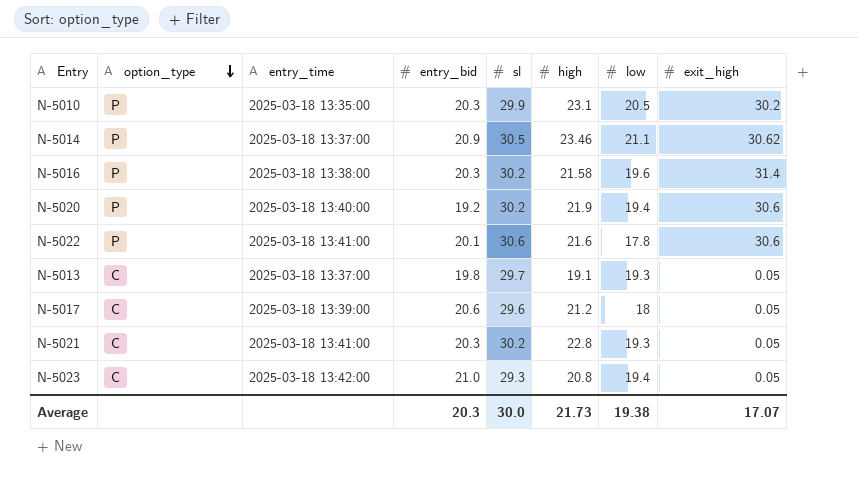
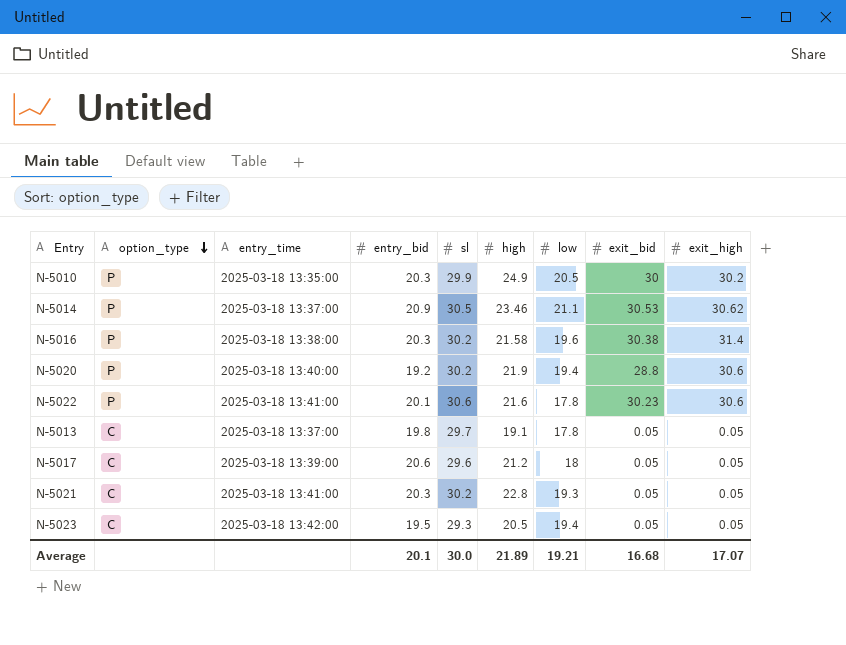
column exit_bid | position: none -> 8
N-5010 | high: 23.1 -> 24.9
N-5013 | low: 19.3 -> 17.8
N-5023 | entry_bid: 21.0 -> 19.5
N-5023 | high: 20.8 -> 20.5
Average | entry_bid: 20.3 -> 20.1
Average | high: 21.73 -> 21.89
Average | low: 19.38 -> 19.21

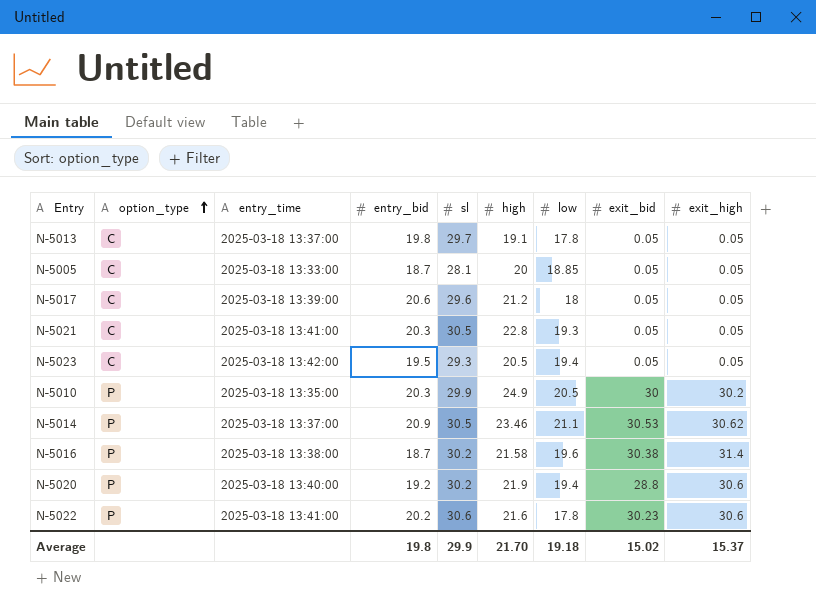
row order: option_type descending -> option_type ascending
row N-5005: none -> C | 2025-03-18 13:33:00 | 18.7 | 28.1 | 20 | 18.85 | 0.05 | 0.05
N-5021 | sl: 30.2 -> 30.5
N-5016 | entry_bid: 20.3 -> 18.7
N-5022 | entry_bid: 20.1 -> 20.2
Average | entry_bid: 20.1 -> 19.8
Average | sl: 30.0 -> 29.9
Average | high: 21.89 -> 21.70
Average | low: 19.21 -> 19.18
Average | exit_bid: 16.68 -> 15.02
Average | exit_high: 17.07 -> 15.37

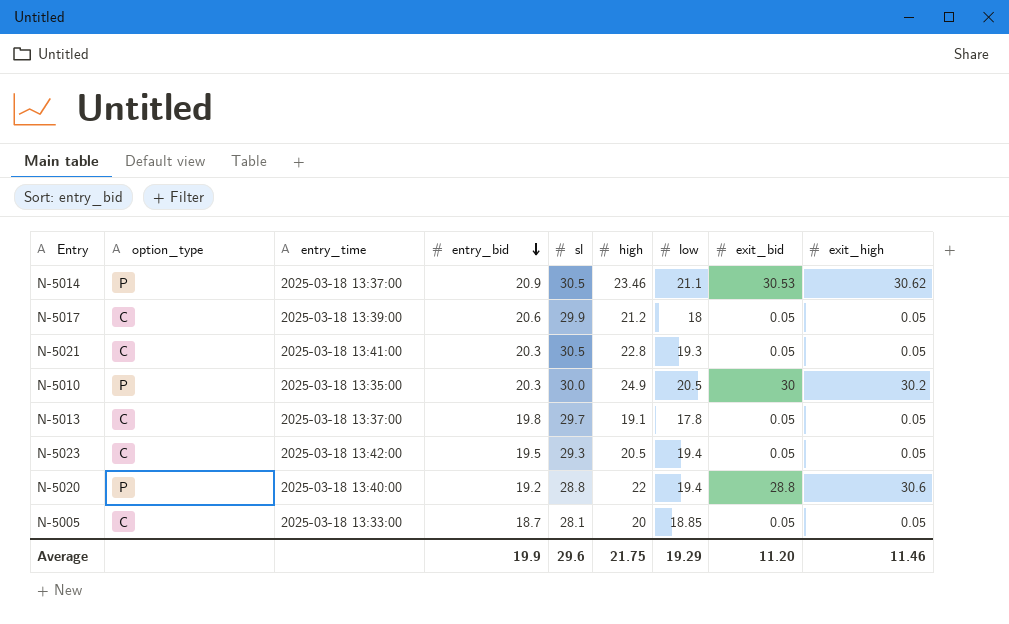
row order: option_type ascending -> entry_bid descending
row N-5016: P | 2025-03-18 13:38:00 | 18.7 | 30.2 | 21.58 | 19.6 | 30.38 | 31.4 -> none
row N-5022: P | 2025-03-18 13:41:00 | 20.2 | 30.6 | 21.6 | 17.8 | 30.23 | 30.6 -> none
N-5017 | sl: 29.6 -> 29.9
N-5010 | sl: 29.9 -> 30.0
N-5020 | sl: 30.2 -> 28.8
N-5020 | high: 21.9 -> 22
Average | entry_bid: 19.8 -> 19.9
Average | sl: 29.9 -> 29.6
Average | high: 21.70 -> 21.75
Average | low: 19.18 -> 19.29
Average | exit_bid: 15.02 -> 11.20
Average | exit_high: 15.37 -> 11.46

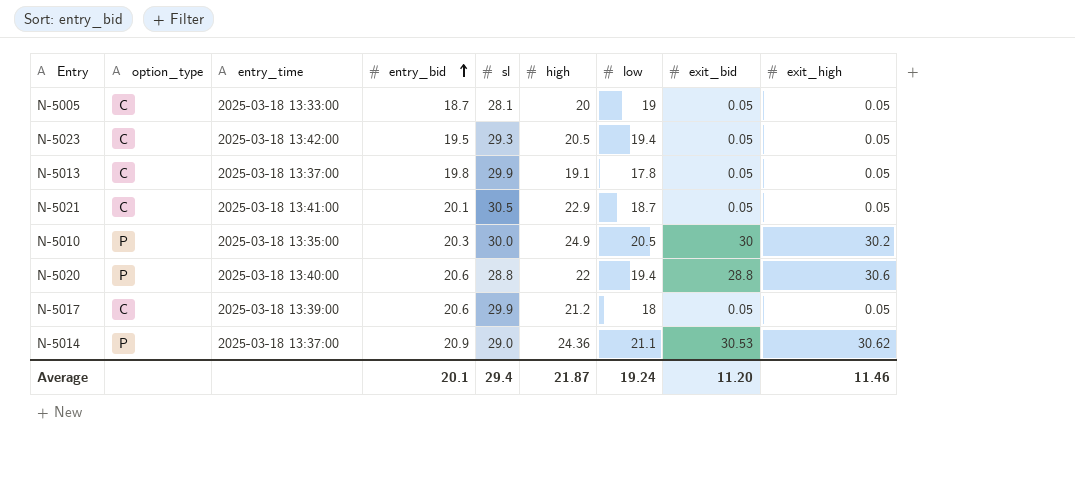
row order: entry_bid descending -> entry_bid ascending
N-5005 | low: 18.85 -> 19
N-5013 | sl: 29.7 -> 29.9
N-5021 | entry_bid: 20.3 -> 20.1
N-5021 | high: 22.8 -> 22.9
N-5021 | low: 19.3 -> 18.7
N-5020 | entry_bid: 19.2 -> 20.6
N-5014 | sl: 30.5 -> 29.0
N-5014 | high: 23.46 -> 24.36
Average | entry_bid: 19.9 -> 20.1
Average | sl: 29.6 -> 29.4
Average | high: 21.75 -> 21.87
Average | low: 19.29 -> 19.24

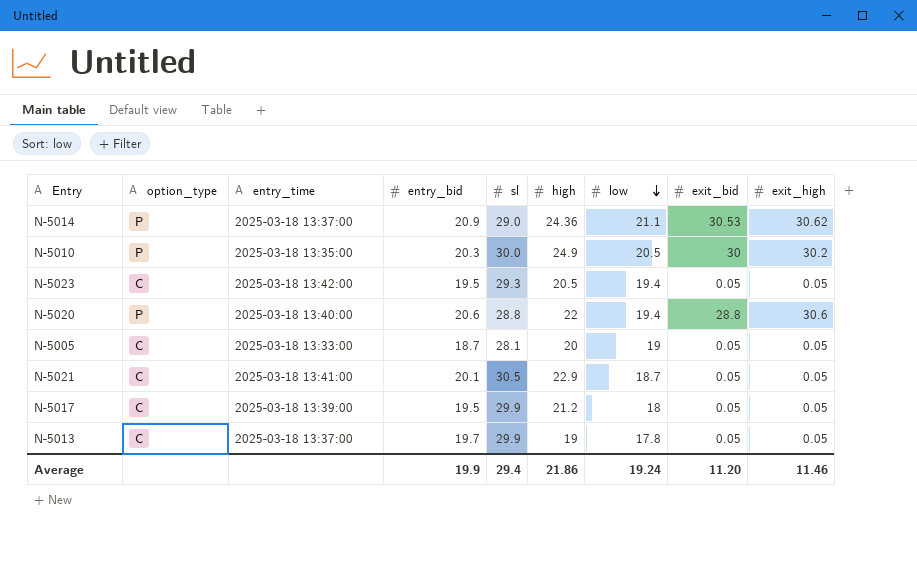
row order: entry_bid ascending -> low descending
N-5017 | entry_bid: 20.6 -> 19.5
N-5013 | entry_bid: 19.8 -> 19.7
N-5013 | high: 19.1 -> 19
Average | entry_bid: 20.1 -> 19.9
Average | high: 21.87 -> 21.86

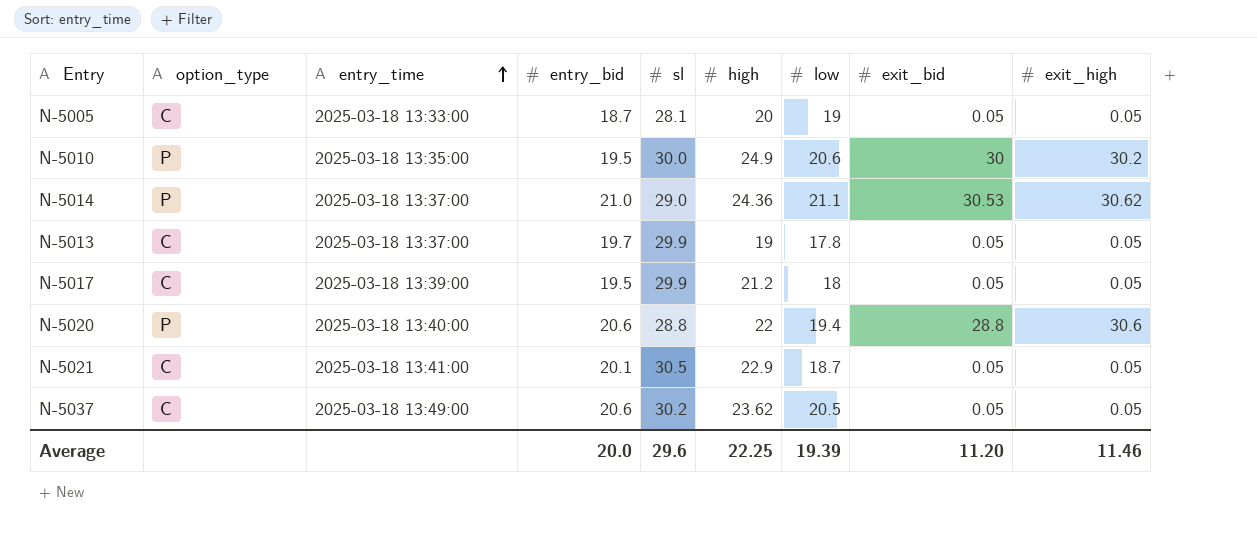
row order: low descending -> entry_time ascending
row N-5023: C | 2025-03-18 13:42:00 | 19.5 | 29.3 | 20.5 | 19.4 | 0.05 | 0.05 -> none
N-5010 | entry_bid: 20.3 -> 19.5
N-5010 | low: 20.5 -> 20.6
N-5014 | entry_bid: 20.9 -> 21.0
row N-5037: none -> C | 2025-03-18 13:49:00 | 20.6 | 30.2 | 23.62 | 20.5 | 0.05 | 0.05
Average | entry_bid: 19.9 -> 20.0
Average | sl: 29.4 -> 29.6
Average | high: 21.86 -> 22.25
Average | low: 19.24 -> 19.39

